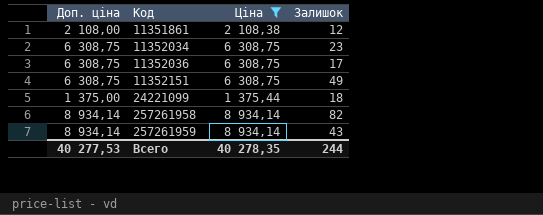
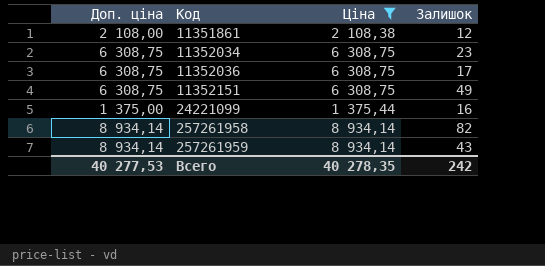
24221099 | Залишок: 18 -> 16
Всего | Залишок: 244 -> 242

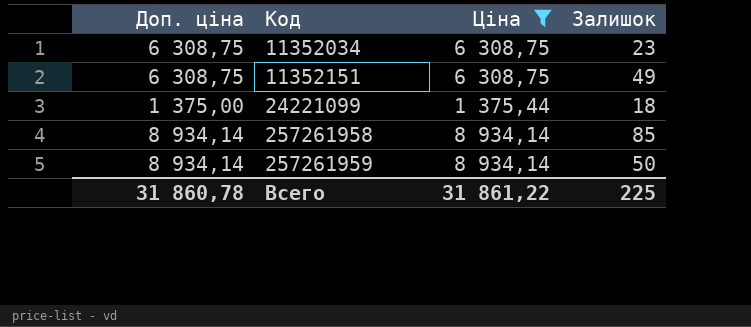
row 11351861: 2 108,00 | 2 108,38 | 12 -> none
row 11352036: 6 308,75 | 6 308,75 | 17 -> none
24221099 | Залишок: 16 -> 18
257261958 | Залишок: 82 -> 85
257261959 | Залишок: 43 -> 50
Всего | Доп. ціна: 40 277,53 -> 31 860,78
Всего | Ціна: 40 278,35 -> 31 861,22
Всего | Залишок: 242 -> 225

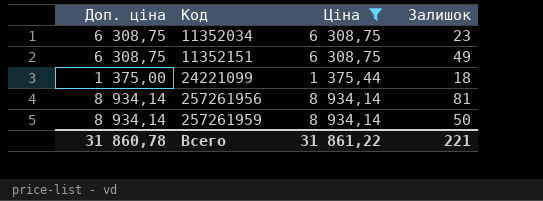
row 257261958: 8 934,14 | 8 934,14 | 85 -> none
row 257261956: none -> 8 934,14 | 8 934,14 | 81
Всего | Залишок: 225 -> 221

